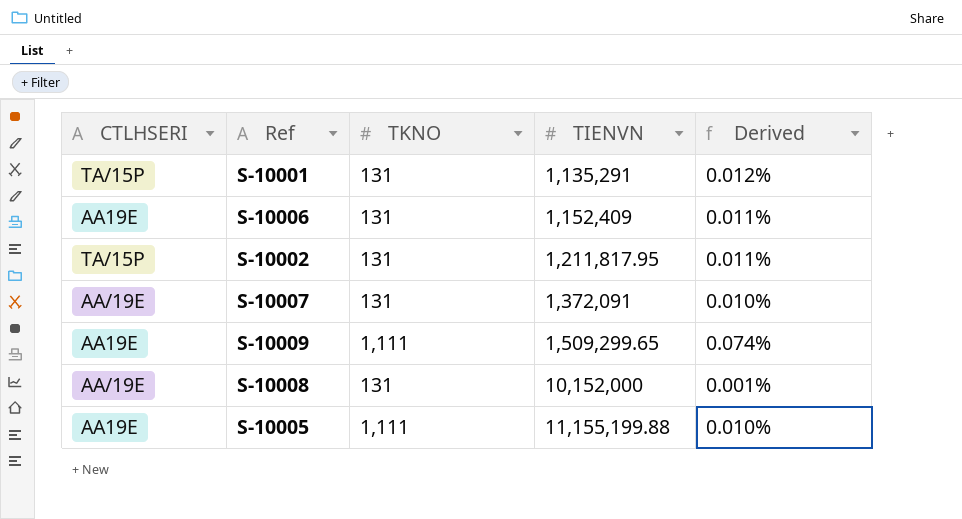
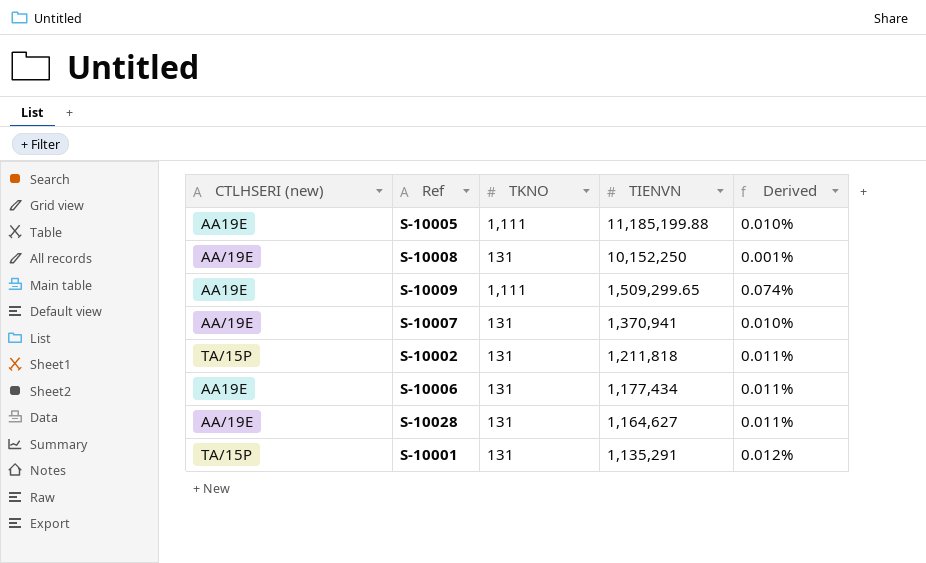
row order: TIENVN ascending -> TIENVN descending
column name: CTLHSERI -> CTLHSERI (new)
S-10005 | TIENVN: 11,155,199.88 -> 11,185,199.88
S-10008 | TIENVN: 10,152,000 -> 10,152,250
S-10007 | TIENVN: 1,372,091 -> 1,370,941
S-10002 | TIENVN: 1,211,817.95 -> 1,211,818
S-10006 | TIENVN: 1,152,409 -> 1,177,434
row S-10028: none -> AA/19E | 131 | 1,164,627 | 0.011%

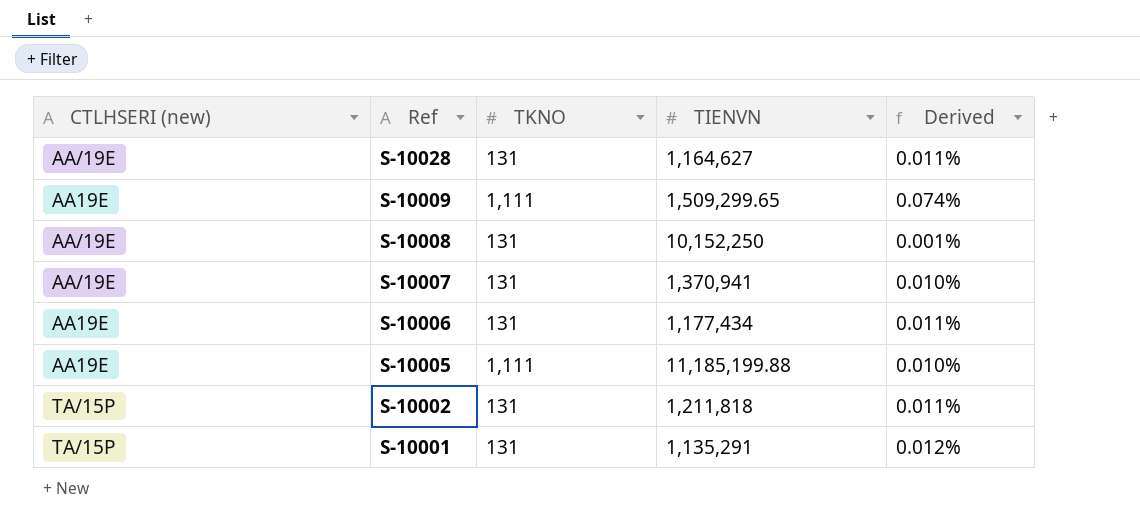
row order: TIENVN descending -> Ref descending

